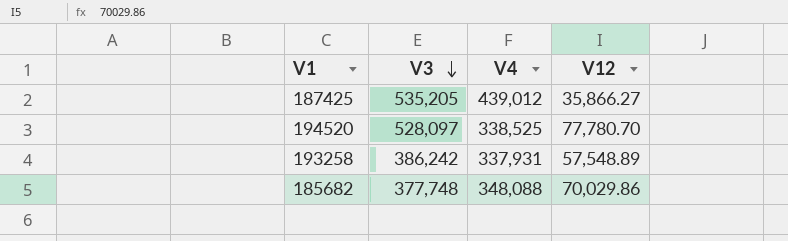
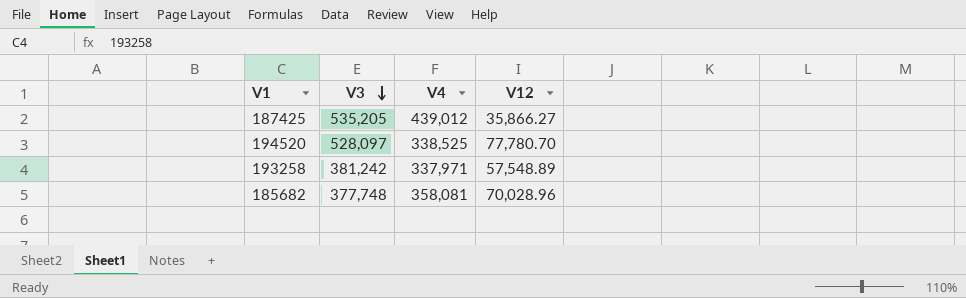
193258 | V3: 386,242 -> 381,242
193258 | V4: 337,931 -> 337,971
185682 | V4: 348,088 -> 358,081
185682 | V12: 70,029.86 -> 70,028.96

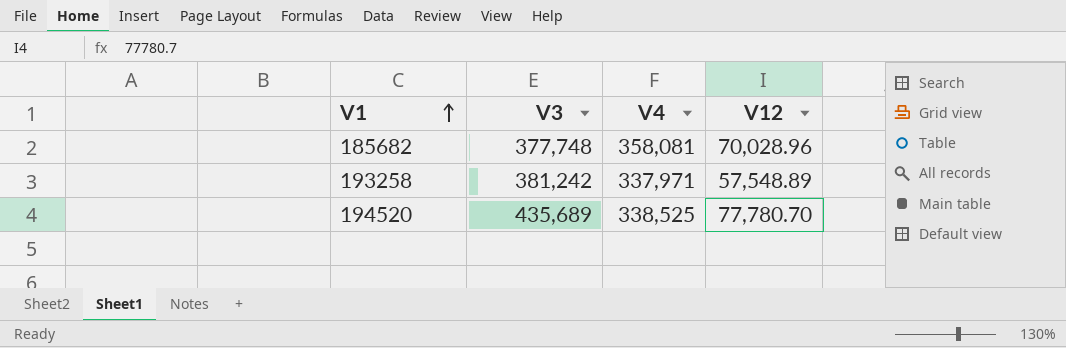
row order: V3 descending -> V1 ascending
row 187425: 535,205 | 439,012 | 35,866.27 -> none
194520 | V3: 528,097 -> 435,689

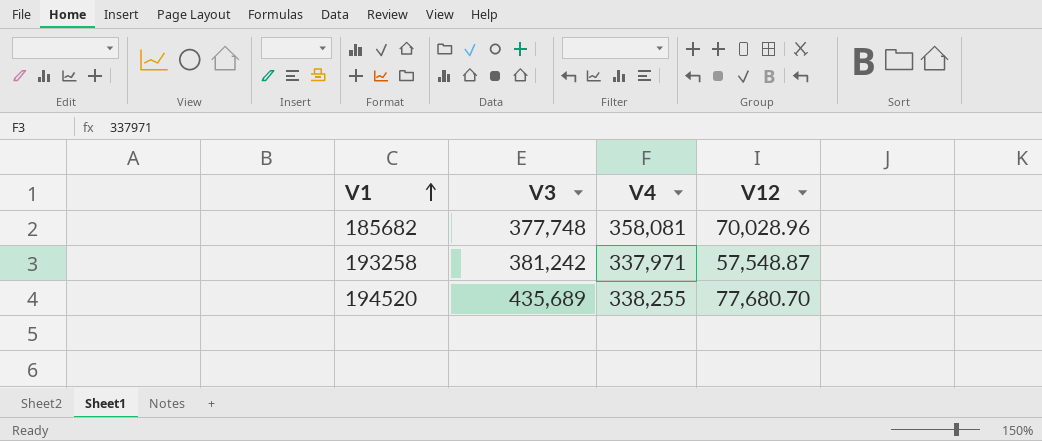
193258 | V12: 57,548.89 -> 57,548.87
194520 | V4: 338,525 -> 338,255
194520 | V12: 77,780.70 -> 77,680.70

